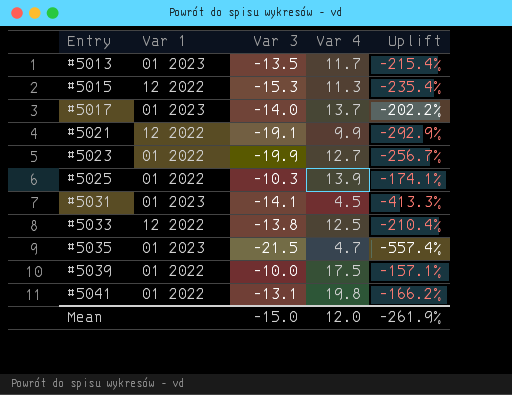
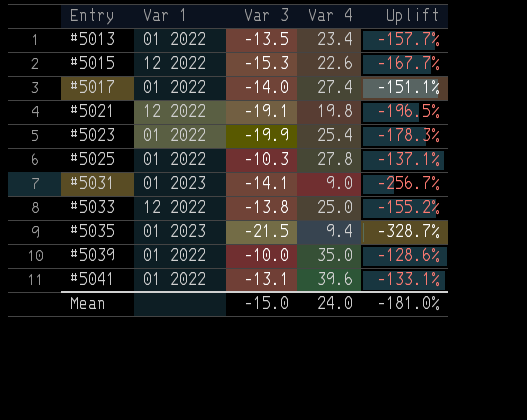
#5013 | Var 1: 01 2023 -> 01 2022
#5013 | Var 4: 11.7 -> 23.4
#5013 | Uplift: -215.4% -> -157.7%
#5015 | Var 4: 11.3 -> 22.6
#5015 | Uplift: -235.4% -> -167.7%
#5017 | Var 1: 01 2023 -> 01 2022
#5017 | Var 4: 13.7 -> 27.4
#5017 | Uplift: -202.2% -> -151.1%
#5021 | Var 4: 9.9 -> 19.8
#5021 | Uplift: -292.9% -> -196.5%
#5023 | Var 4: 12.7 -> 25.4
#5023 | Uplift: -256.7% -> -178.3%
#5025 | Var 4: 13.9 -> 27.8
#5025 | Uplift: -174.1% -> -137.1%
#5031 | Var 4: 4.5 -> 9.0
#5031 | Uplift: -413.3% -> -256.7%
#5033 | Var 4: 12.5 -> 25.0
#5033 | Uplift: -210.4% -> -155.2%
#5035 | Var 4: 4.7 -> 9.4
#5035 | Uplift: -557.4% -> -328.7%
#5039 | Var 4: 17.5 -> 35.0
#5039 | Uplift: -157.1% -> -128.6%
#5041 | Var 4: 19.8 -> 39.6
#5041 | Uplift: -166.2% -> -133.1%
Mean | Var 4: 12.0 -> 24.0
Mean | Uplift: -261.9% -> -181.0%

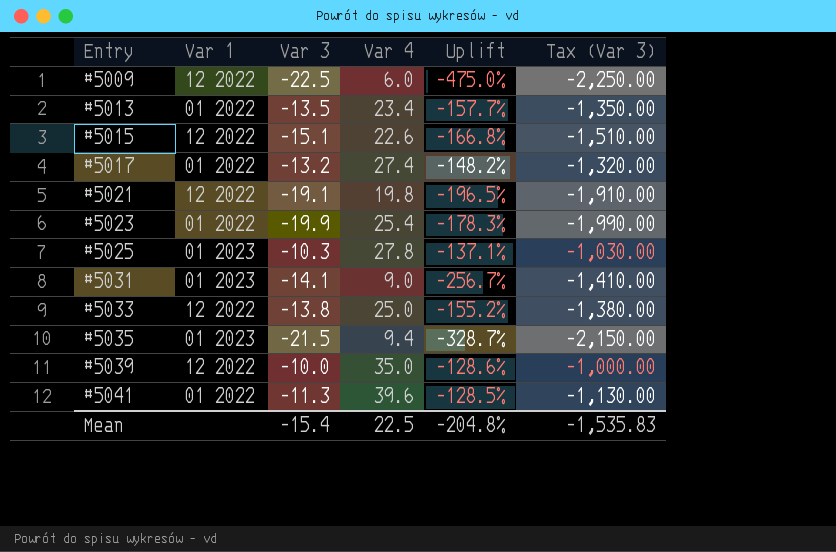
column Tax (Var 3) | formula: none -> [Var 3] * 100
row #5009: none -> 12 2022 | -22.5 | 6.0 | -475.0% | -2,250.00
#5015 | Var 3: -15.3 -> -15.1
#5015 | Uplift: -167.7% -> -166.8%
#5017 | Var 3: -14.0 -> -13.2
#5017 | Uplift: -151.1% -> -148.2%
#5025 | Var 1: 01 2022 -> 01 2023
#5039 | Var 1: 01 2022 -> 12 2022
#5041 | Var 3: -13.1 -> -11.3
#5041 | Uplift: -133.1% -> -128.5%
Mean | Var 3: -15.0 -> -15.4
Mean | Var 4: 24.0 -> 22.5
Mean | Uplift: -181.0% -> -204.8%

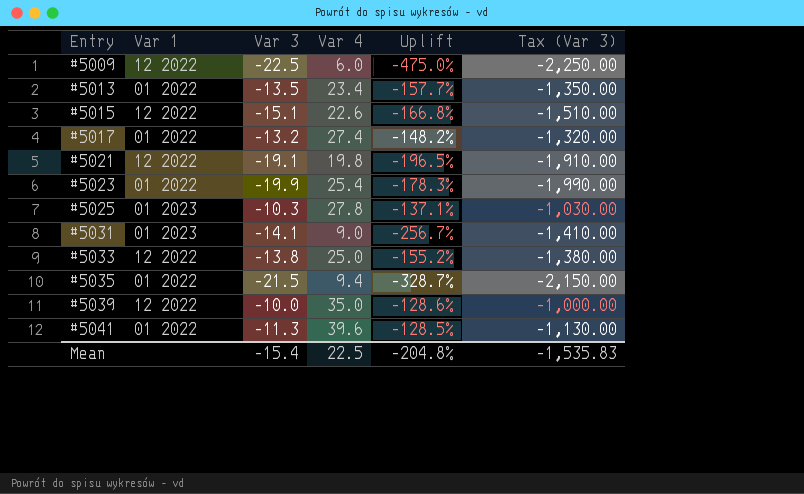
#5035 | Var 1: 01 2023 -> 01 2022

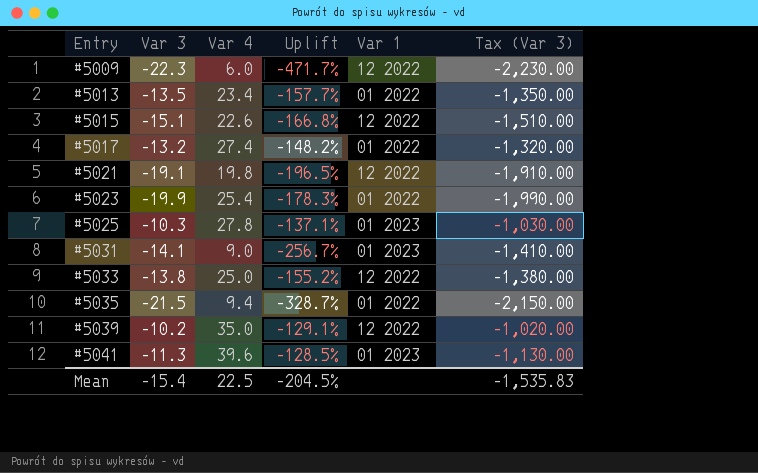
column Var 1 | position: 2 -> 5
#5009 | Var 3: -22.5 -> -22.3
#5009 | Uplift: -475.0% -> -471.7%
#5009 | Tax (Var 3): -2,250.00 -> -2,230.00
#5039 | Var 3: -10.0 -> -10.2
#5039 | Uplift: -128.6% -> -129.1%
#5039 | Tax (Var 3): -1,000.00 -> -1,020.00
#5041 | Var 1: 01 2022 -> 01 2023
Mean | Uplift: -204.8% -> -204.5%

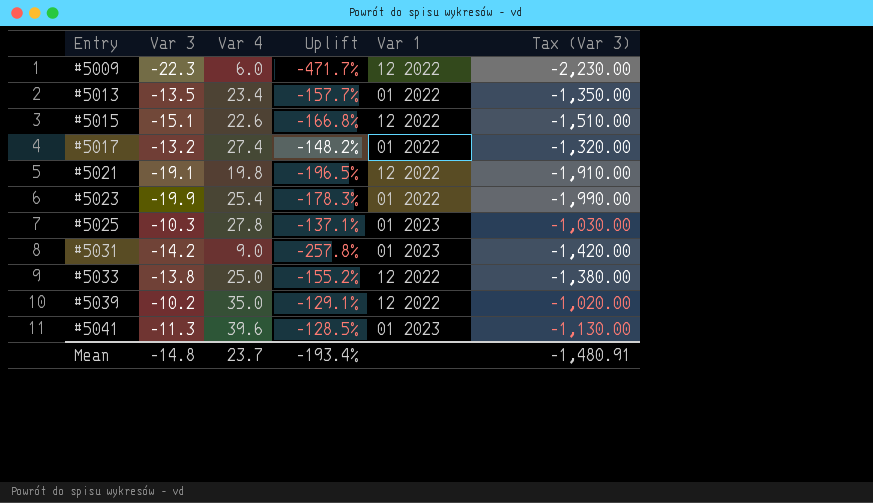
row #5035: -21.5 | 9.4 | -328.7% | 01 2022 | -2,150.00 -> none
#5031 | Var 3: -14.1 -> -14.2
#5031 | Uplift: -256.7% -> -257.8%
#5031 | Tax (Var 3): -1,410.00 -> -1,420.00
Mean | Var 3: -15.4 -> -14.8
Mean | Var 4: 22.5 -> 23.7
Mean | Uplift: -204.5% -> -193.4%
Mean | Tax (Var 3): -1,535.83 -> -1,480.91

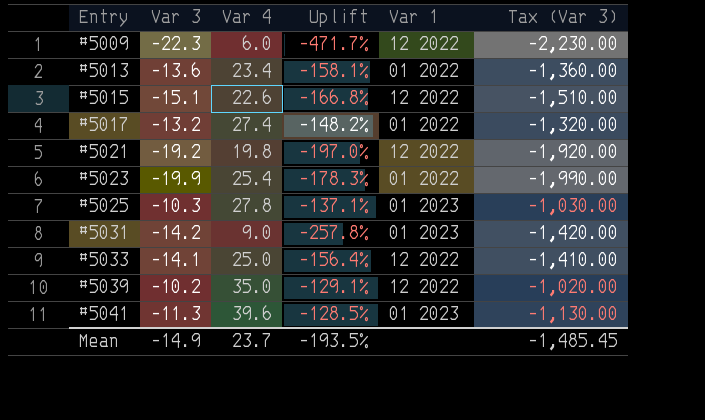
#5013 | Var 3: -13.5 -> -13.6
#5013 | Uplift: -157.7% -> -158.1%
#5013 | Tax (Var 3): -1,350.00 -> -1,360.00
#5021 | Var 3: -19.1 -> -19.2
#5021 | Uplift: -196.5% -> -197.0%
#5021 | Tax (Var 3): -1,910.00 -> -1,920.00
#5033 | Var 3: -13.8 -> -14.1
#5033 | Uplift: -155.2% -> -156.4%
#5033 | Tax (Var 3): -1,380.00 -> -1,410.00
Mean | Var 3: -14.8 -> -14.9
Mean | Uplift: -193.4% -> -193.5%
Mean | Tax (Var 3): -1,480.91 -> -1,485.45

